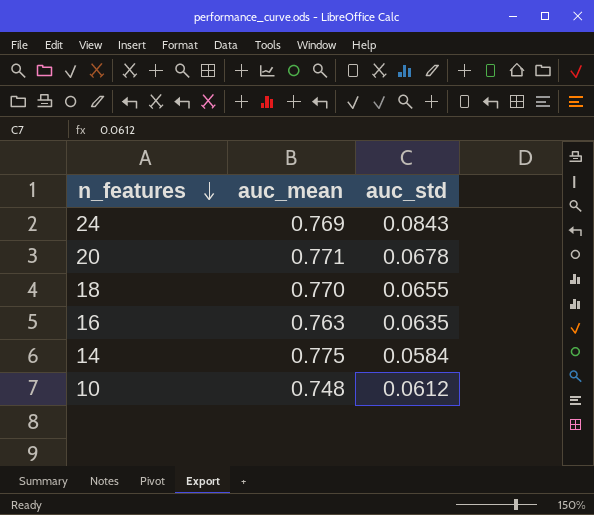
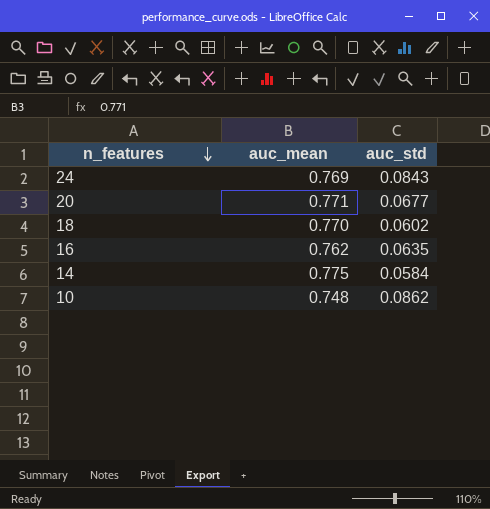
20 | auc_std: 0.0678 -> 0.0677
18 | auc_std: 0.0655 -> 0.0602
16 | auc_mean: 0.763 -> 0.762
10 | auc_std: 0.0612 -> 0.0862

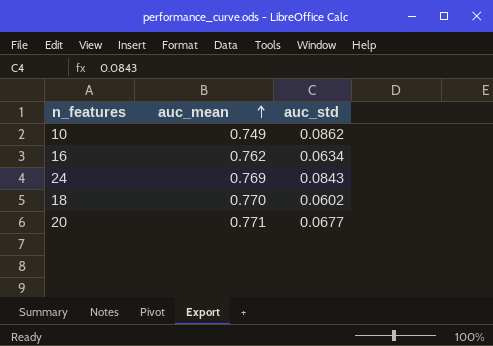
row order: n_features descending -> auc_mean ascending
row 14: 0.775 | 0.0584 -> none
10 | auc_mean: 0.748 -> 0.749
16 | auc_std: 0.0635 -> 0.0634

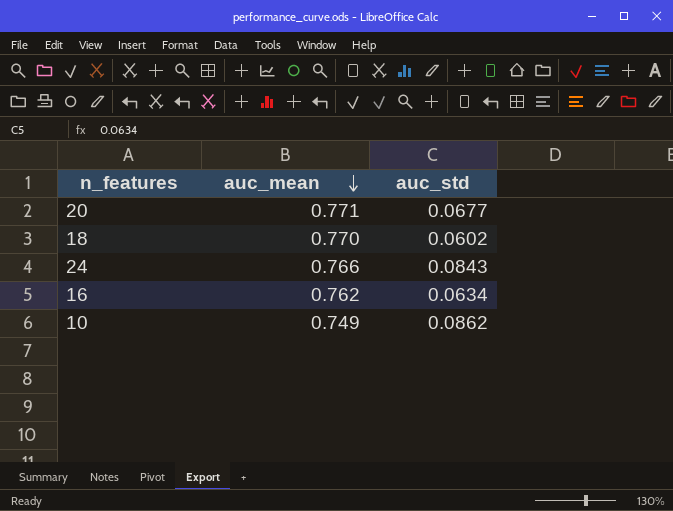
row order: auc_mean ascending -> auc_mean descending
24 | auc_mean: 0.769 -> 0.766

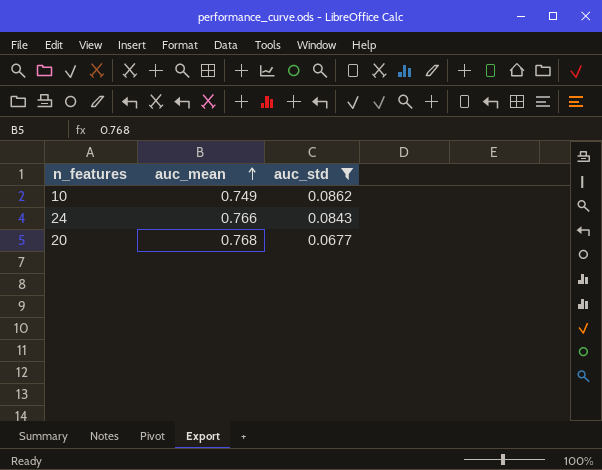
filter: none -> auc_std >= 0.0677
row order: auc_mean descending -> auc_mean ascending
20 | auc_mean: 0.771 -> 0.768

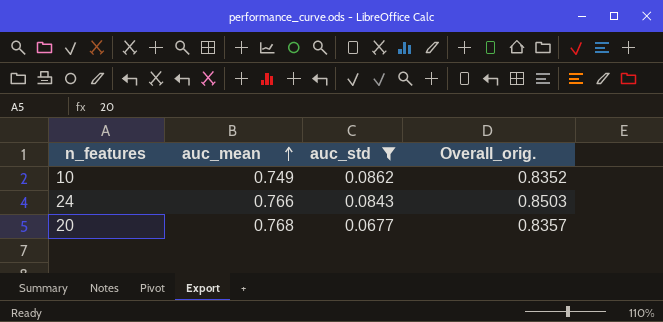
column Overall_orig. | formula: none -> [auc_mean] + [auc_std]

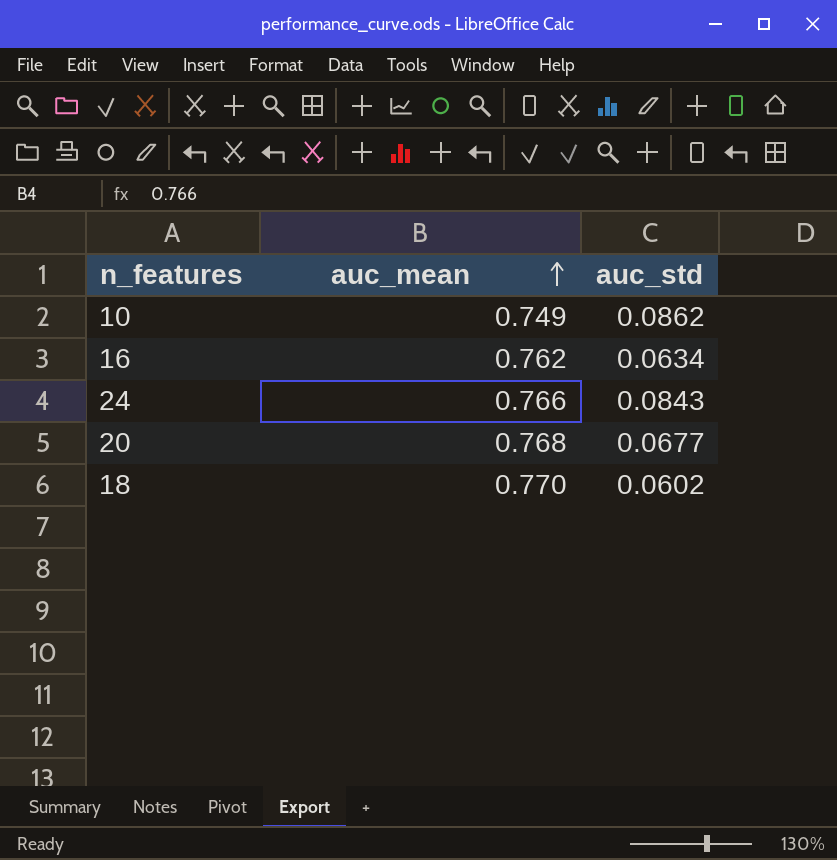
filter: auc_std >= 0.0677 -> none
column Overall_orig. | formula: [auc_mean] + [auc_std] -> none

